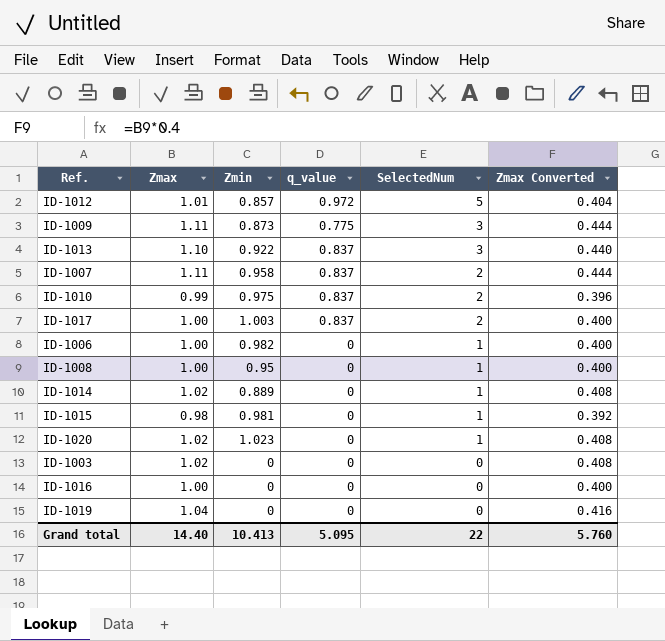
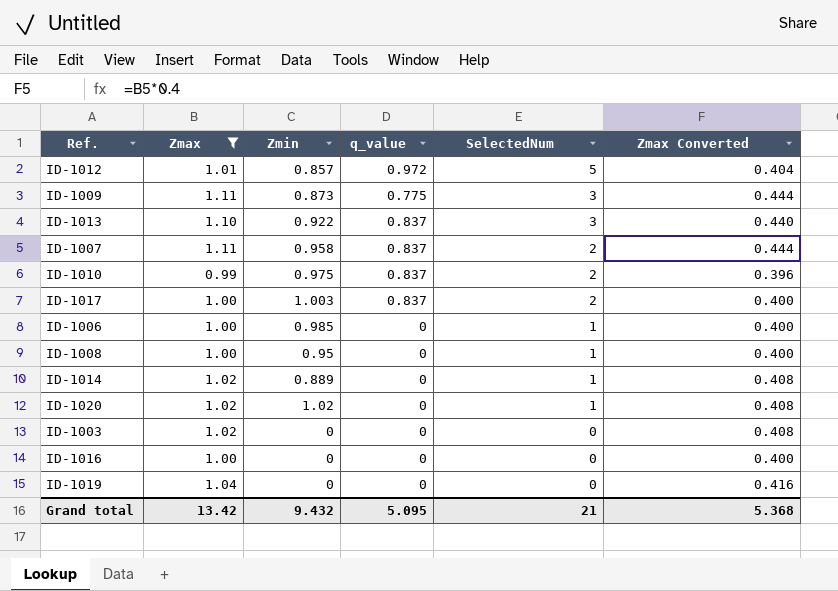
filter: none -> Zmax != 0.98
ID-1006 | Zmin: 0.982 -> 0.985
ID-1020 | Zmin: 1.023 -> 1.02
Grand total | Zmax: 14.40 -> 13.42
Grand total | Zmin: 10.413 -> 9.432
Grand total | SelectedNum: 22 -> 21
Grand total | Zmax Converted: 5.760 -> 5.368

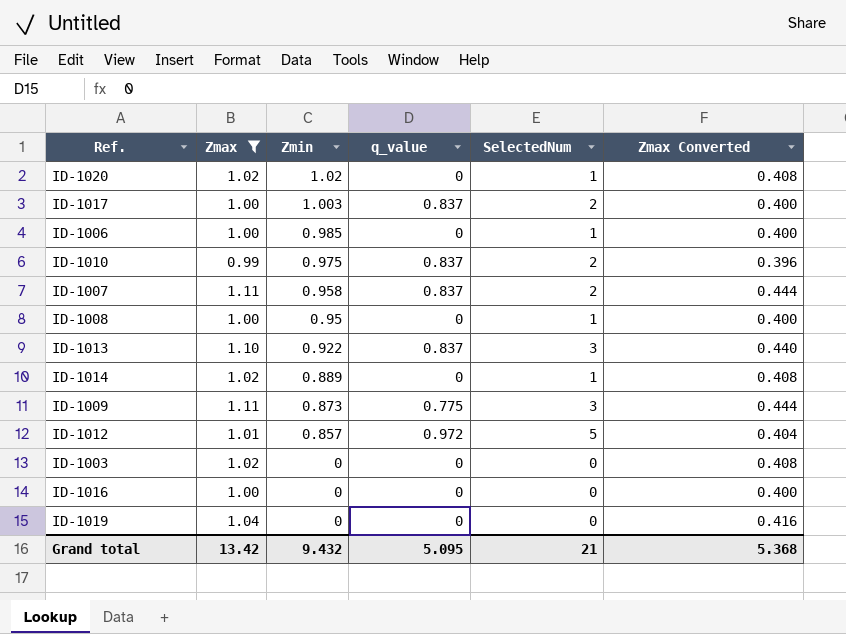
row order: SelectedNum descending -> Zmin descending

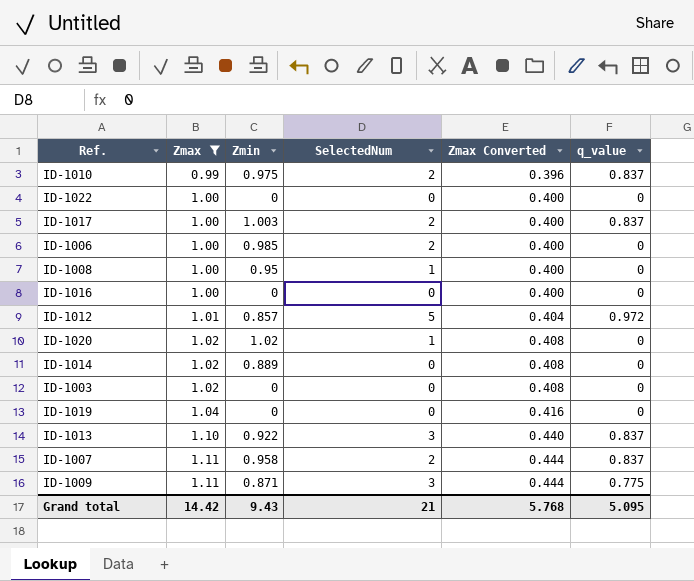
row order: Zmin descending -> Zmax ascending
column q_value | position: 4 -> 6
row ID-1022: none -> 1.00 | 0 | 0 | 0.400 | 0
ID-1006 | SelectedNum: 1 -> 2
ID-1014 | SelectedNum: 1 -> 0
ID-1009 | Zmin: 0.873 -> 0.871
Grand total | Zmax: 13.42 -> 14.42
Grand total | Zmin: 9.432 -> 9.43
Grand total | Zmax Converted: 5.368 -> 5.768

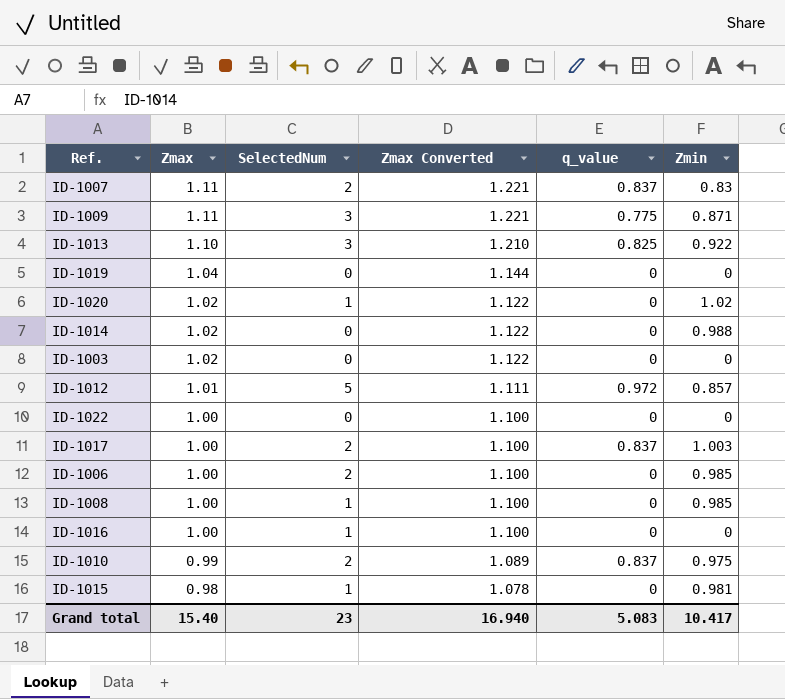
filter: Zmax != 0.98 -> none
row order: Zmax ascending -> Zmax descending
column Zmax Converted | formula: [Zmax] * 0.4 -> [Zmax] * 1.1
column Zmin | position: 3 -> 6
ID-1007 | Zmin: 0.958 -> 0.83
ID-1013 | q_value: 0.837 -> 0.825
ID-1014 | Zmin: 0.889 -> 0.988
ID-1008 | Zmin: 0.95 -> 0.985
ID-1016 | SelectedNum: 0 -> 1
Grand total | Zmax: 14.42 -> 15.40
Grand total | SelectedNum: 21 -> 23
Grand total | Zmax Converted: 5.768 -> 16.940
Grand total | q_value: 5.095 -> 5.083
Grand total | Zmin: 9.43 -> 10.417

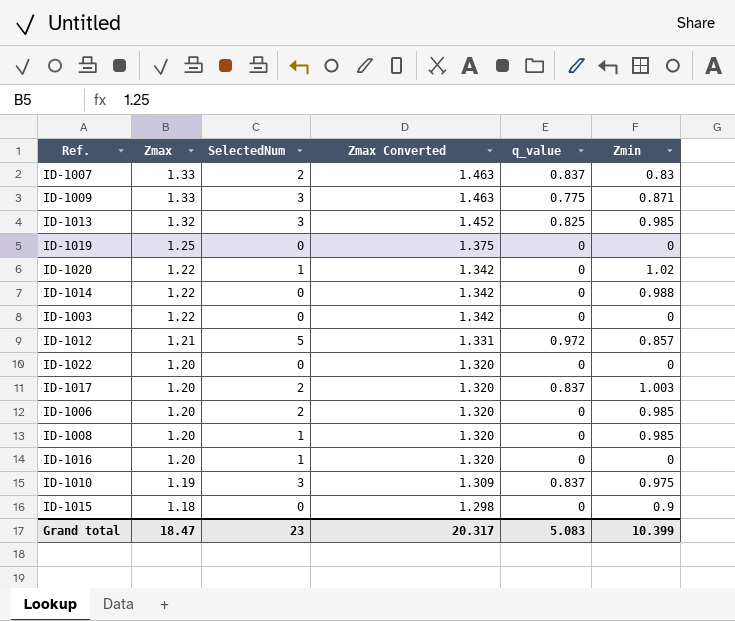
ID-1007 | Zmax: 1.11 -> 1.33
ID-1007 | Zmax Converted: 1.221 -> 1.463
ID-1009 | Zmax: 1.11 -> 1.33
ID-1009 | Zmax Converted: 1.221 -> 1.463
ID-1013 | Zmax: 1.10 -> 1.32
ID-1013 | Zmax Converted: 1.210 -> 1.452
ID-1013 | Zmin: 0.922 -> 0.985
ID-1019 | Zmax: 1.04 -> 1.25
ID-1019 | Zmax Converted: 1.144 -> 1.375
ID-1020 | Zmax: 1.02 -> 1.22
ID-1020 | Zmax Converted: 1.122 -> 1.342
ID-1014 | Zmax: 1.02 -> 1.22
ID-1014 | Zmax Converted: 1.122 -> 1.342
ID-1003 | Zmax: 1.02 -> 1.22
ID-1003 | Zmax Converted: 1.122 -> 1.342
ID-1012 | Zmax: 1.01 -> 1.21
ID-1012 | Zmax Converted: 1.111 -> 1.331
ID-1022 | Zmax: 1.00 -> 1.20
ID-1022 | Zmax Converted: 1.100 -> 1.320
ID-1017 | Zmax: 1.00 -> 1.20
ID-1017 | Zmax Converted: 1.100 -> 1.320
ID-1006 | Zmax: 1.00 -> 1.20
ID-1006 | Zmax Converted: 1.100 -> 1.320
ID-1008 | Zmax: 1.00 -> 1.20
ID-1008 | Zmax Converted: 1.100 -> 1.320
ID-1016 | Zmax: 1.00 -> 1.20
ID-1016 | Zmax Converted: 1.100 -> 1.320
ID-1010 | Zmax: 0.99 -> 1.19
ID-1010 | SelectedNum: 2 -> 3
ID-1010 | Zmax Converted: 1.089 -> 1.309
ID-1015 | Zmax: 0.98 -> 1.18
ID-1015 | SelectedNum: 1 -> 0
ID-1015 | Zmax Converted: 1.078 -> 1.298
ID-1015 | Zmin: 0.981 -> 0.9
Grand total | Zmax: 15.40 -> 18.47
Grand total | Zmax Converted: 16.940 -> 20.317
Grand total | Zmin: 10.417 -> 10.399

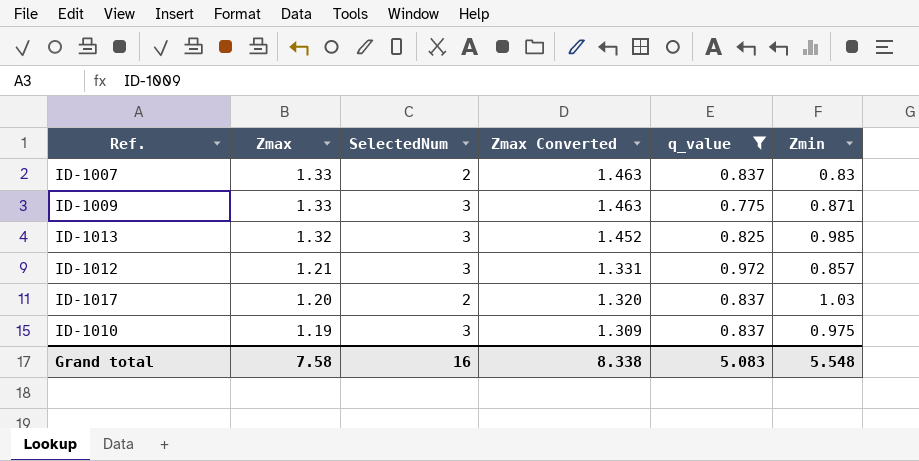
filter: none -> q_value != 0
ID-1012 | SelectedNum: 5 -> 3
ID-1017 | Zmin: 1.003 -> 1.03
Grand total | Zmax: 18.47 -> 7.58
Grand total | SelectedNum: 23 -> 16
Grand total | Zmax Converted: 20.317 -> 8.338
Grand total | Zmin: 10.399 -> 5.548

